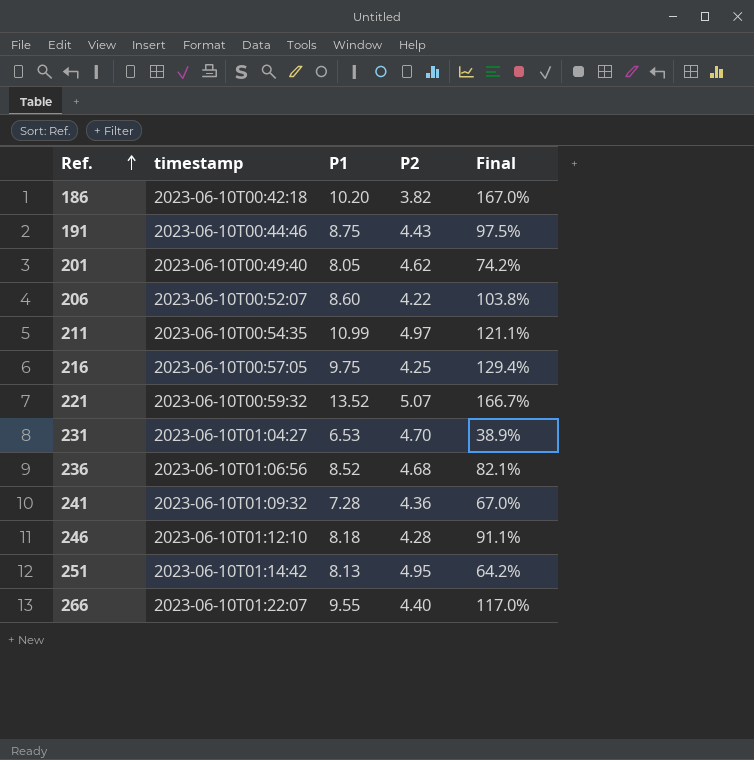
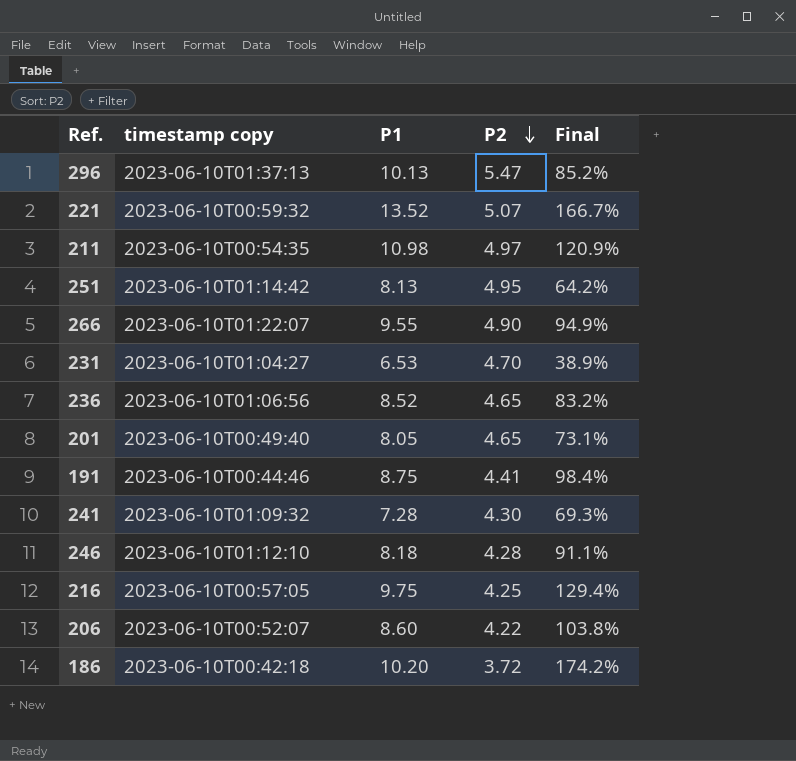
row order: Ref. ascending -> P2 descending
column name: timestamp -> timestamp copy
row 296: none -> 2023-06-10T01:37:13 | 10.13 | 5.47 | 85.2%
211 | P1: 10.99 -> 10.98
211 | Final: 121.1% -> 120.9%
266 | P2: 4.40 -> 4.90
266 | Final: 117.0% -> 94.9%
236 | P2: 4.68 -> 4.65
236 | Final: 82.1% -> 83.2%
201 | P2: 4.62 -> 4.65
201 | Final: 74.2% -> 73.1%
191 | P2: 4.43 -> 4.41
191 | Final: 97.5% -> 98.4%
241 | P2: 4.36 -> 4.30
241 | Final: 67.0% -> 69.3%
186 | P2: 3.82 -> 3.72
186 | Final: 167.0% -> 174.2%

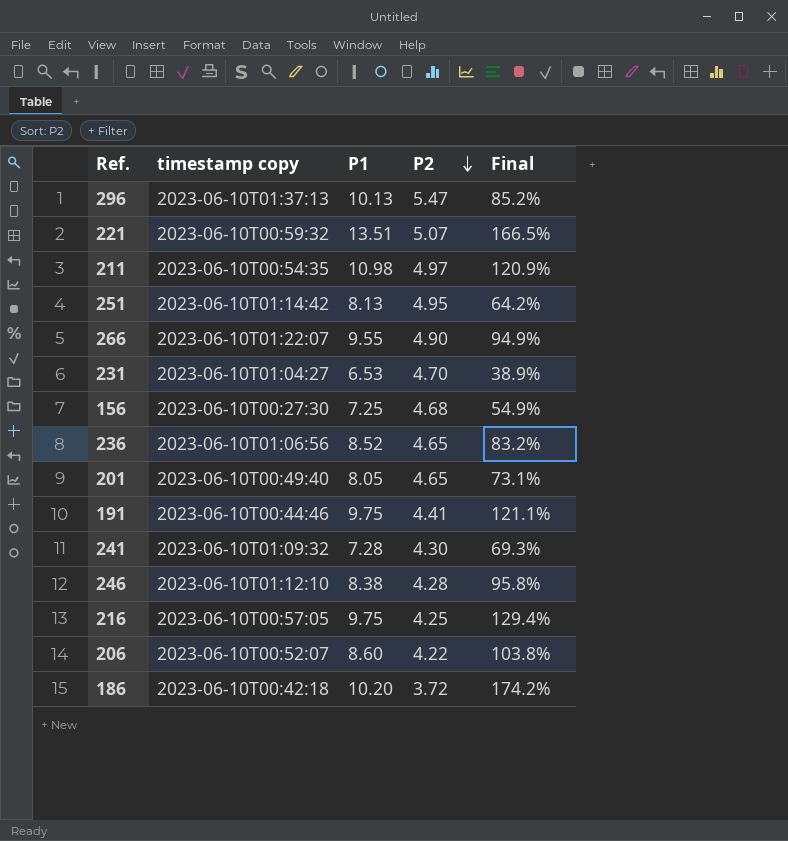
221 | P1: 13.52 -> 13.51
221 | Final: 166.7% -> 166.5%
row 156: none -> 2023-06-10T00:27:30 | 7.25 | 4.68 | 54.9%
191 | P1: 8.75 -> 9.75
191 | Final: 98.4% -> 121.1%
246 | P1: 8.18 -> 8.38
246 | Final: 91.1% -> 95.8%

